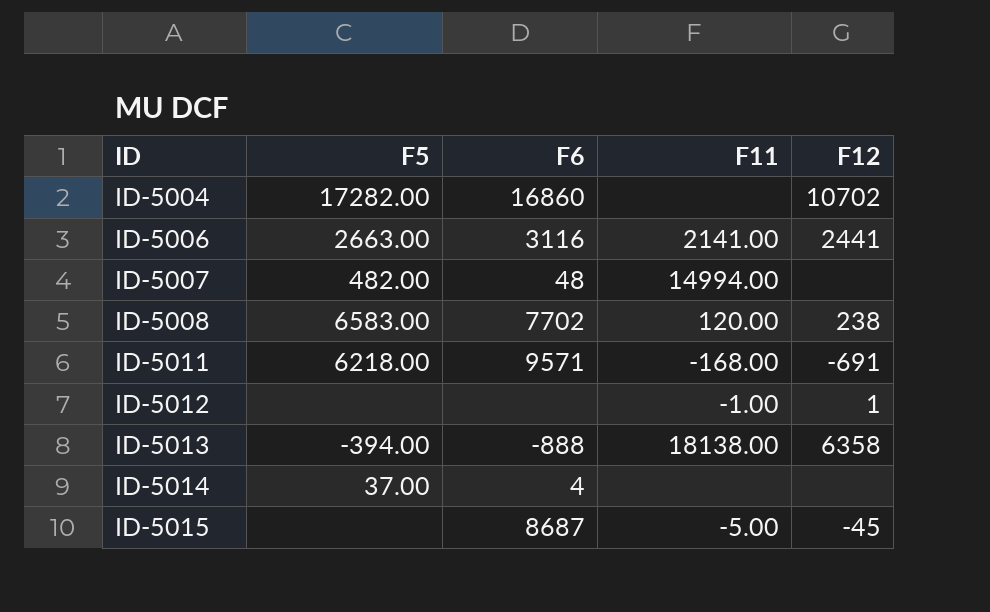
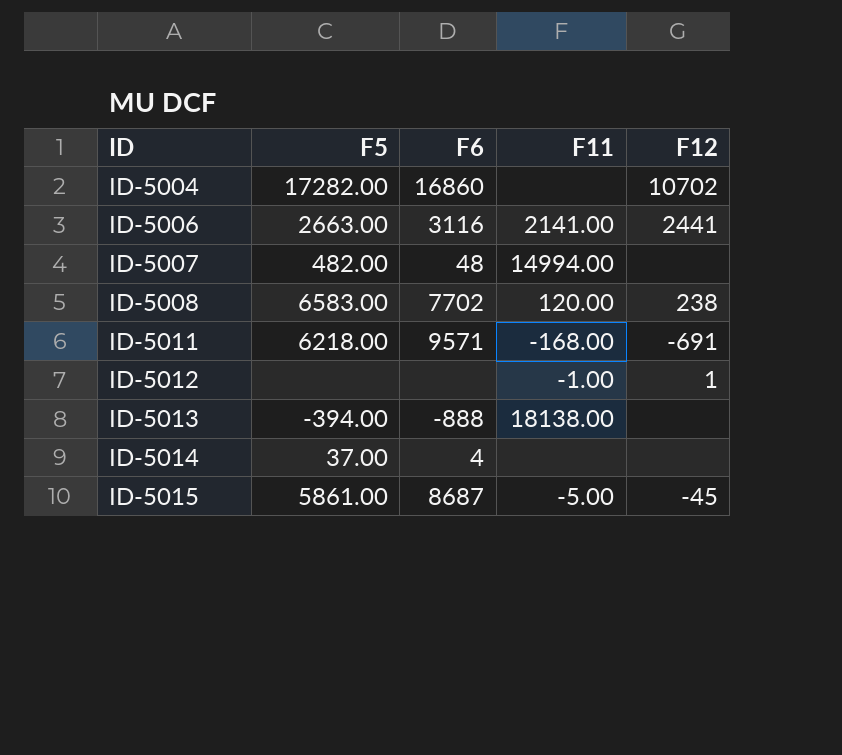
ID-5013 | F12: 6358 -> none
ID-5015 | F5: none -> 5861.00

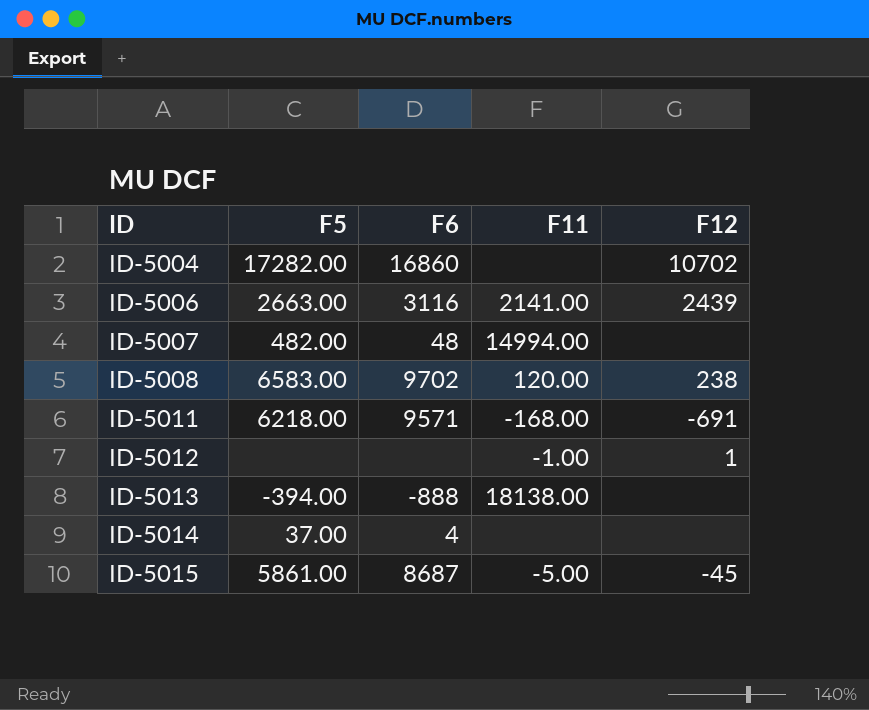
ID-5006 | F12: 2441 -> 2439
ID-5008 | F6: 7702 -> 9702

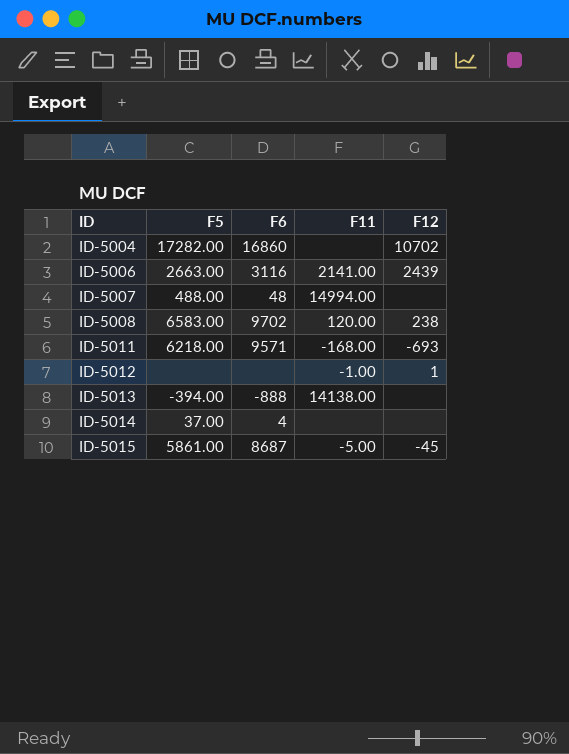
ID-5007 | F5: 482.00 -> 488.00
ID-5011 | F12: -691 -> -693
ID-5013 | F11: 18138.00 -> 14138.00

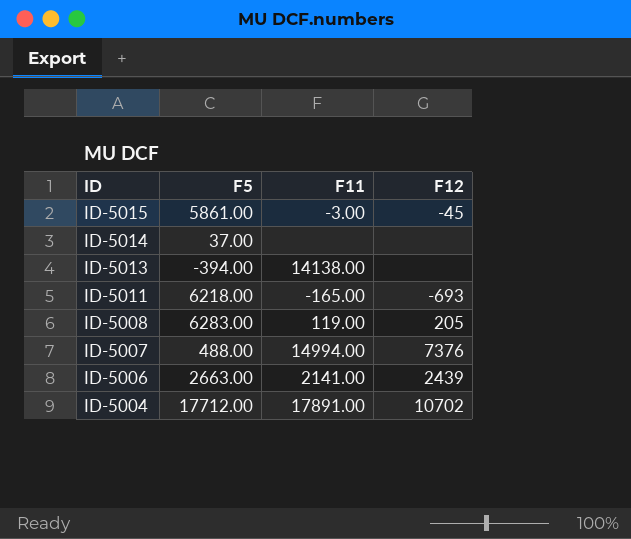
row order: ID ascending -> ID descending
column F6 | position: 3 -> none
row ID-5012: none | none | -1.00 | 1 -> none
ID-5015 | F11: -5.00 -> -3.00
ID-5011 | F11: -168.00 -> -165.00
ID-5008 | F5: 6583.00 -> 6283.00
ID-5008 | F11: 120.00 -> 119.00
ID-5008 | F12: 238 -> 205
ID-5007 | F12: none -> 7376
ID-5004 | F5: 17282.00 -> 17712.00
ID-5004 | F11: none -> 17891.00

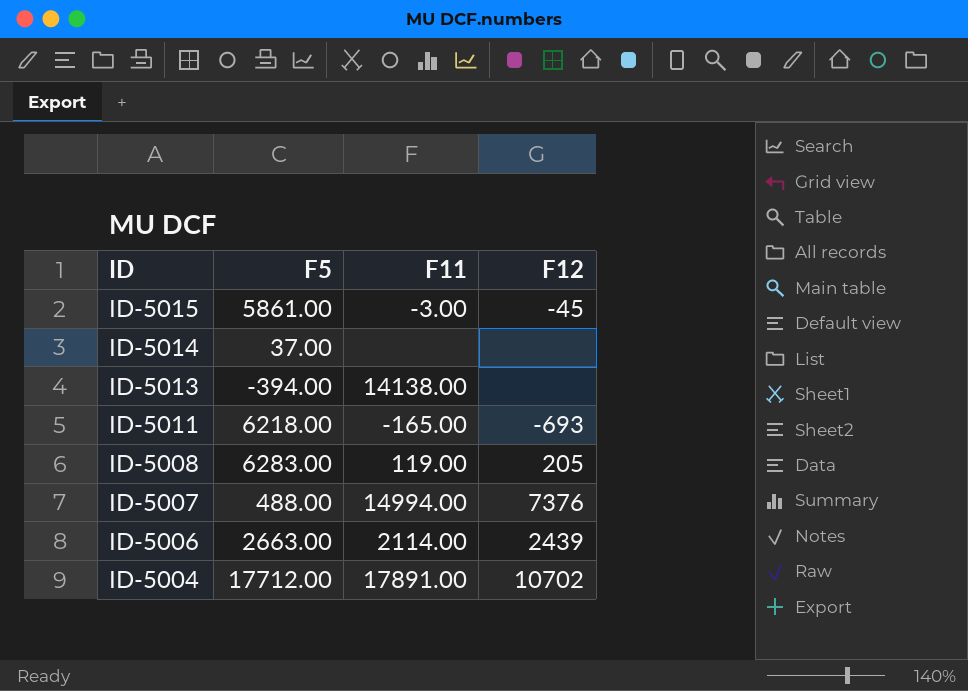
ID-5006 | F11: 2141.00 -> 2114.00

